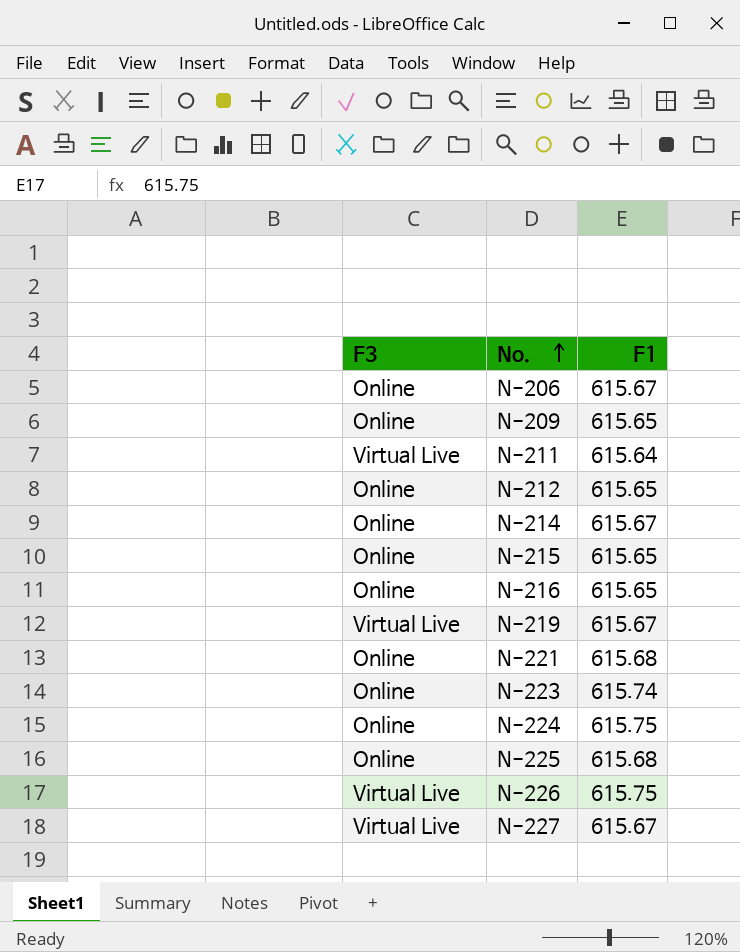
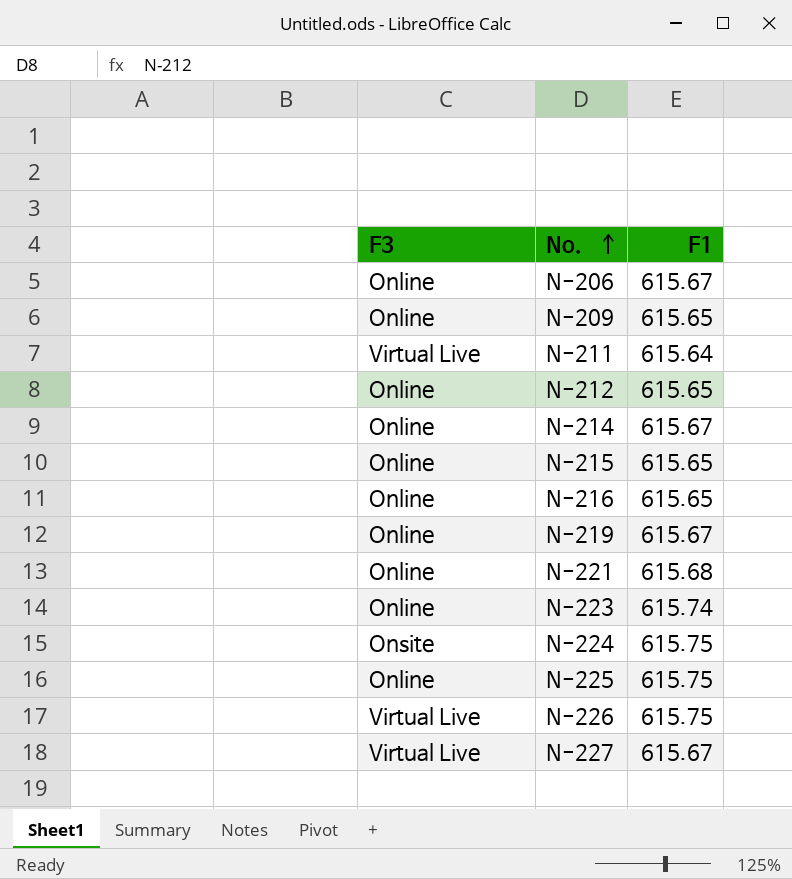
N-219 | F3: Virtual Live -> Online
N-224 | F3: Online -> Onsite
N-225 | F1: 615.68 -> 615.75

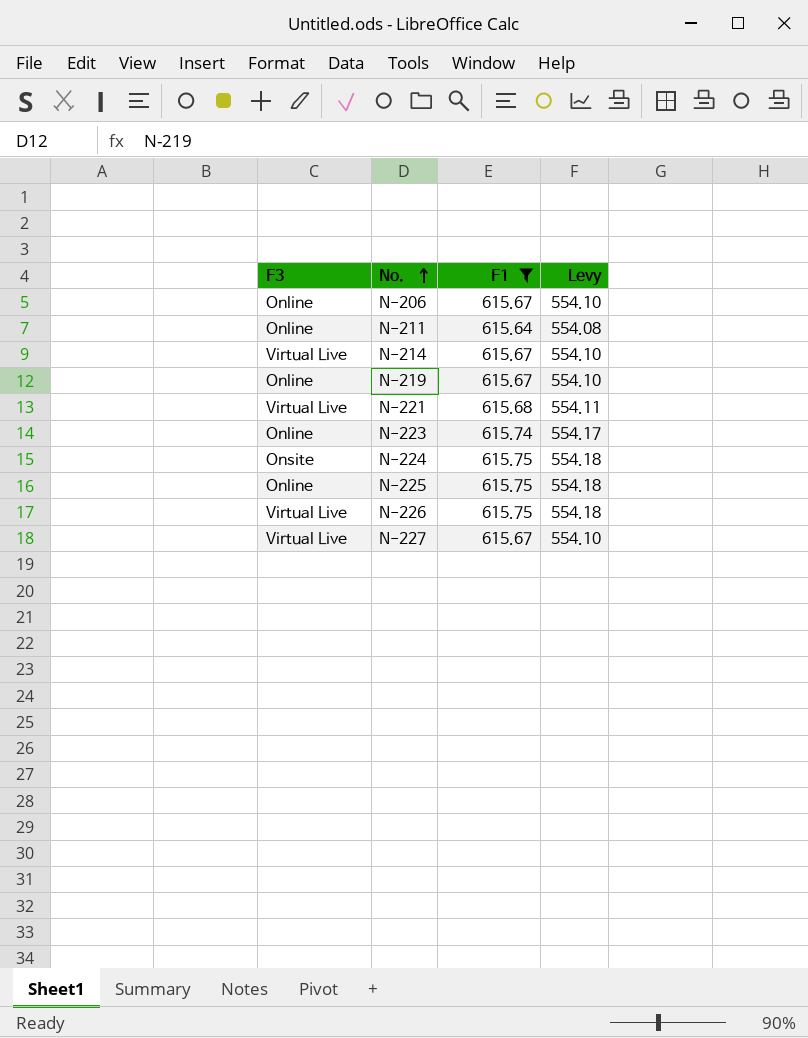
filter: none -> F1 != 615.65
column Levy | formula: none -> [F1] * 0.9
N-211 | F3: Virtual Live -> Online
N-214 | F3: Online -> Virtual Live
N-221 | F3: Online -> Virtual Live

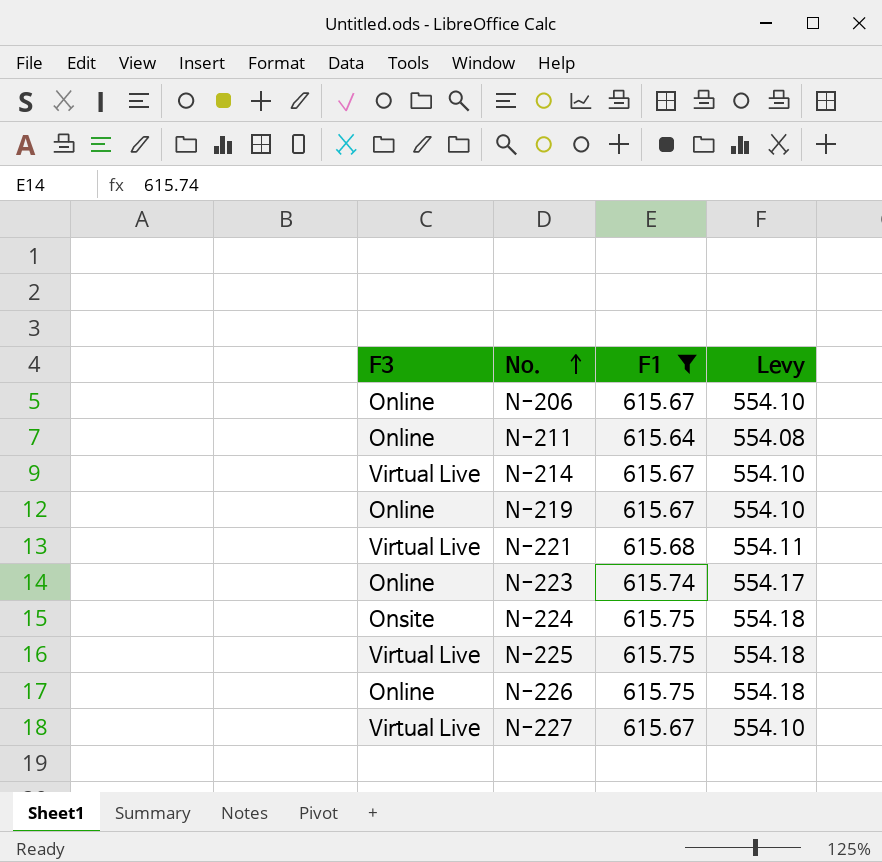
N-225 | F3: Online -> Virtual Live
N-226 | F3: Virtual Live -> Online

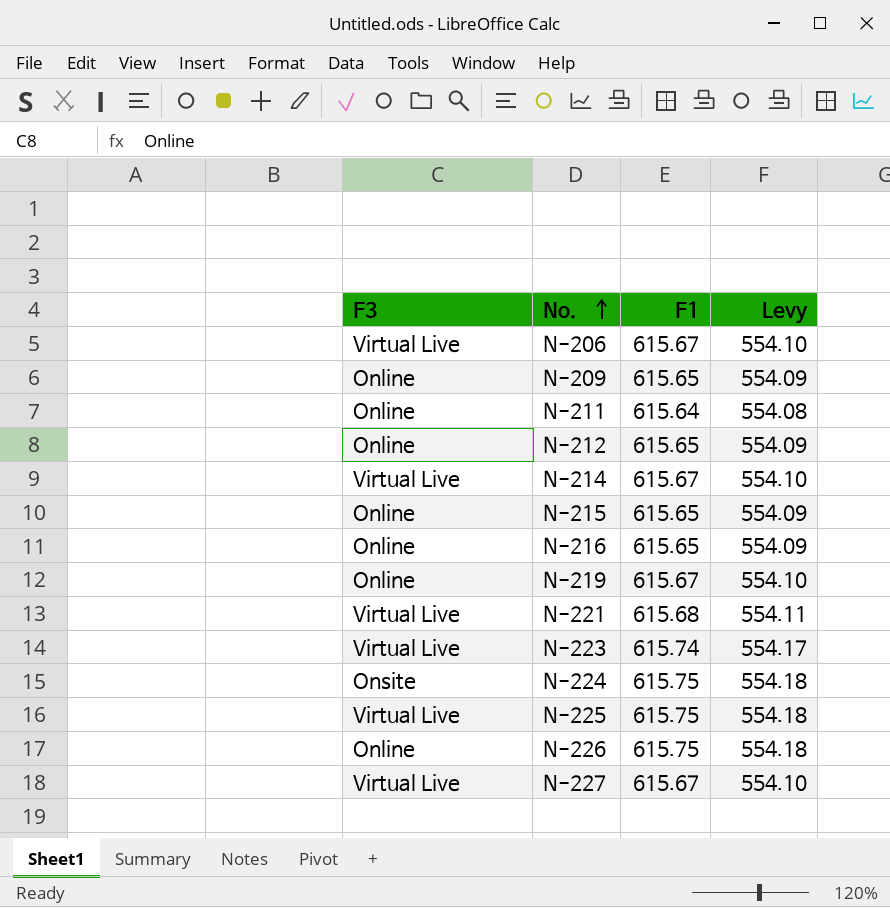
filter: F1 != 615.65 -> none
N-206 | F3: Online -> Virtual Live
N-223 | F3: Online -> Virtual Live

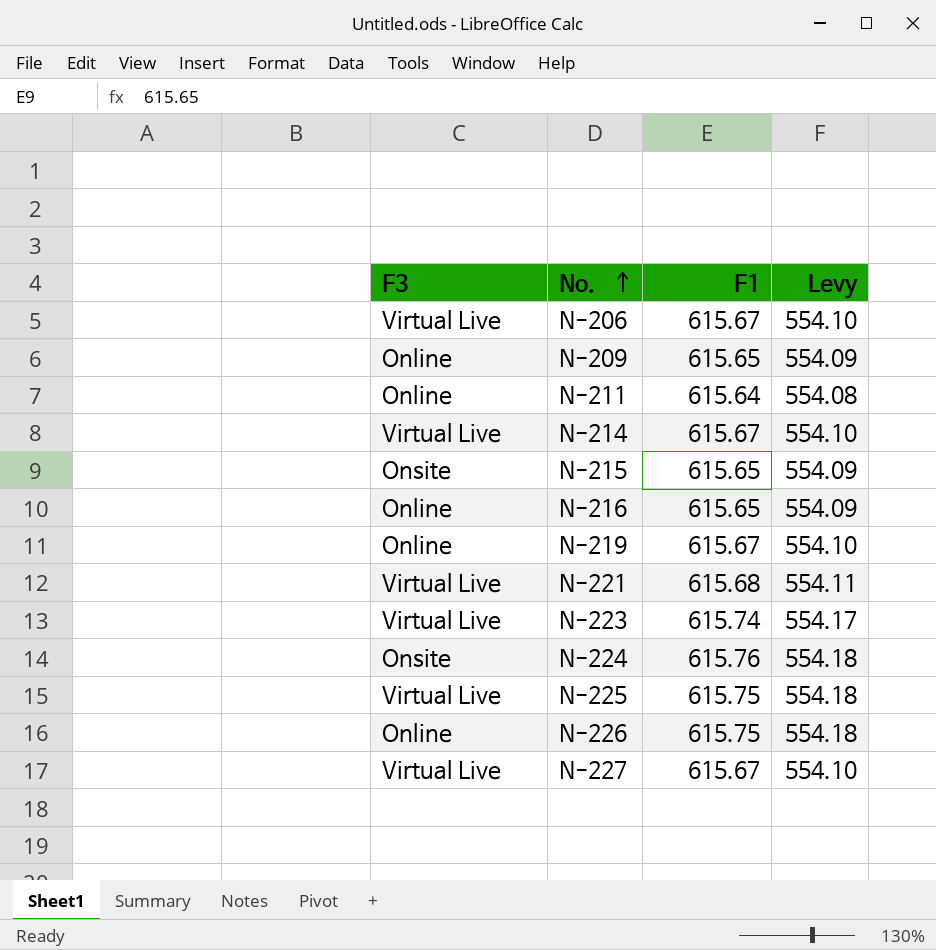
row N-212: Online | 615.65 | 554.09 -> none
N-215 | F3: Online -> Onsite
N-224 | F1: 615.75 -> 615.76

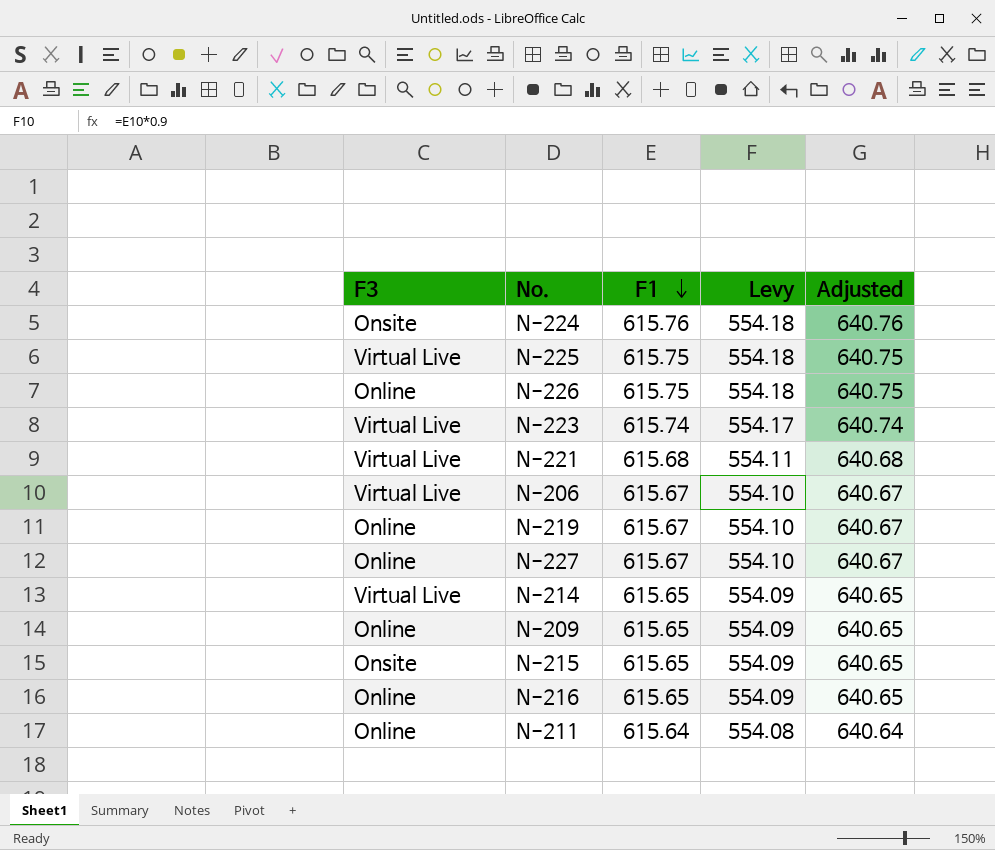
row order: No. ascending -> F1 descending
column Adjusted | formula: none -> [F1] + 25
N-227 | F3: Virtual Live -> Online
N-214 | F1: 615.67 -> 615.65
N-214 | Levy: 554.10 -> 554.09

